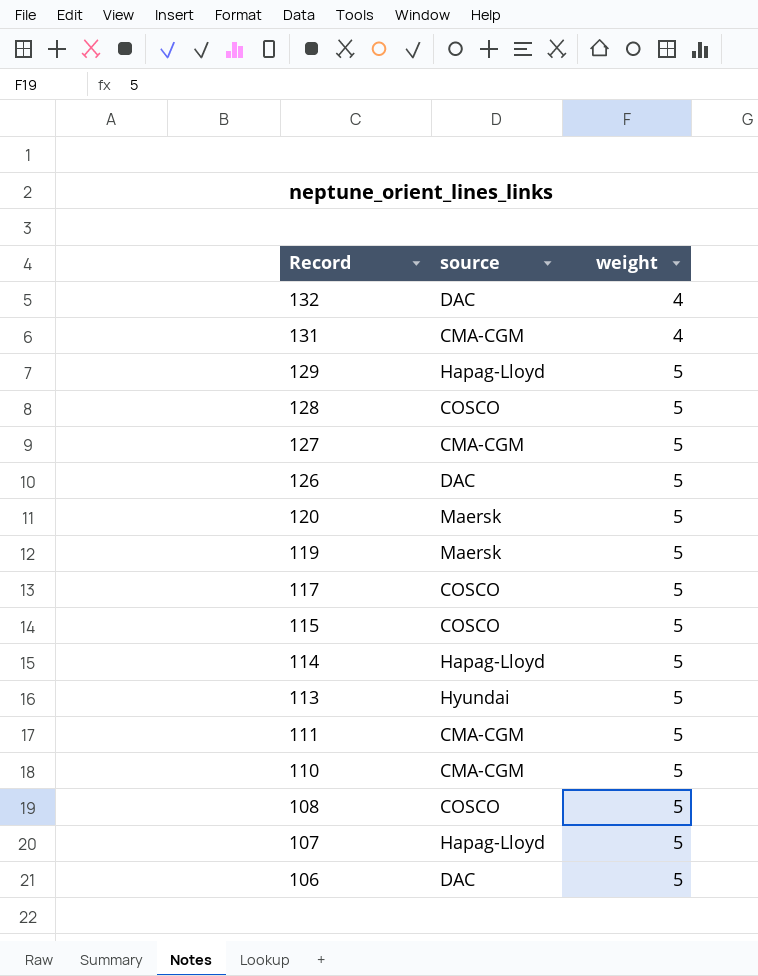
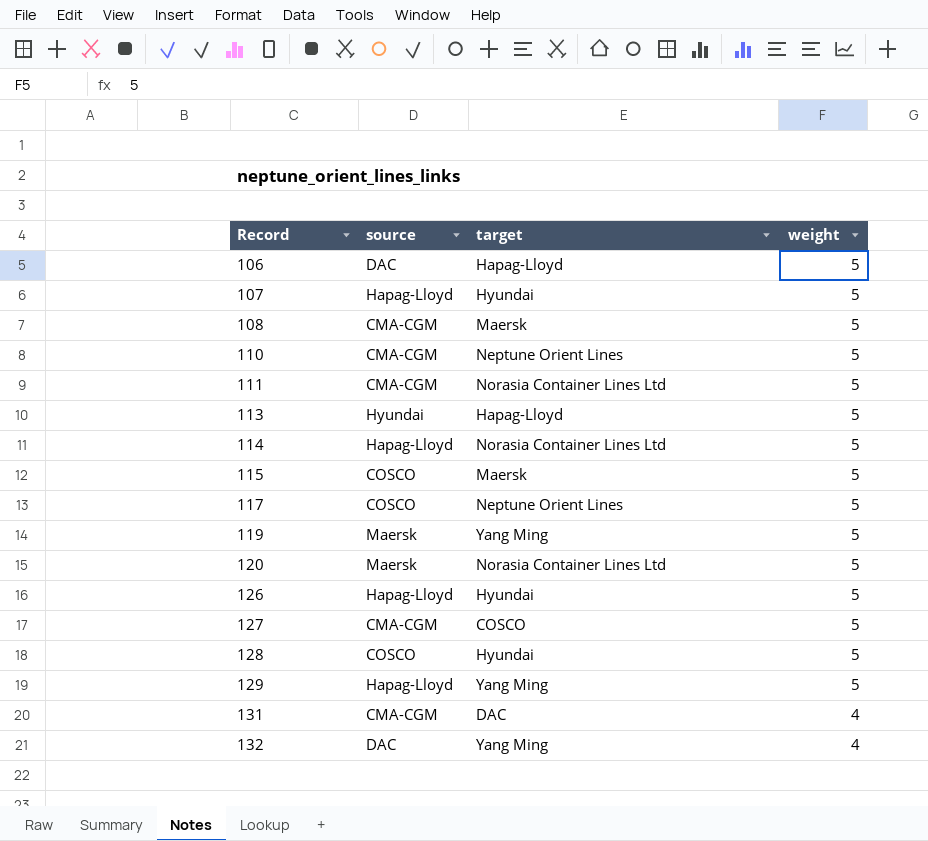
row order: Record descending -> Record ascending
column target | position: none -> 3
108 | source: COSCO -> CMA-CGM
126 | source: DAC -> Hapag-Lloyd

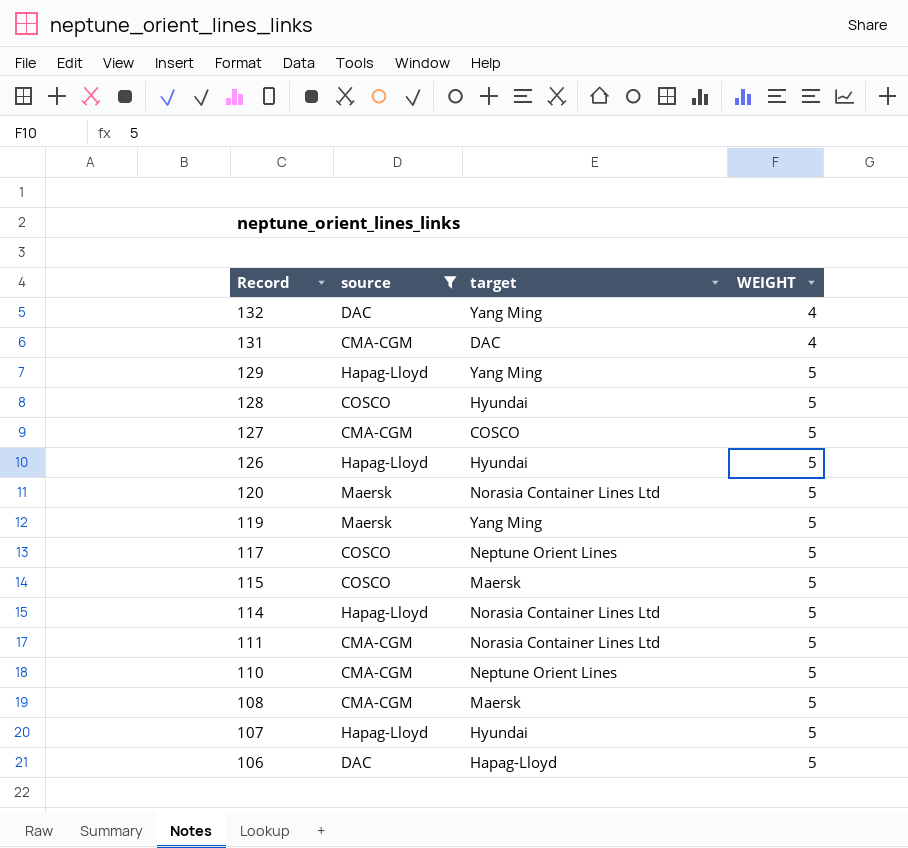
filter: none -> source != Hyundai
row order: Record ascending -> Record descending
column name: weight -> WEIGHT

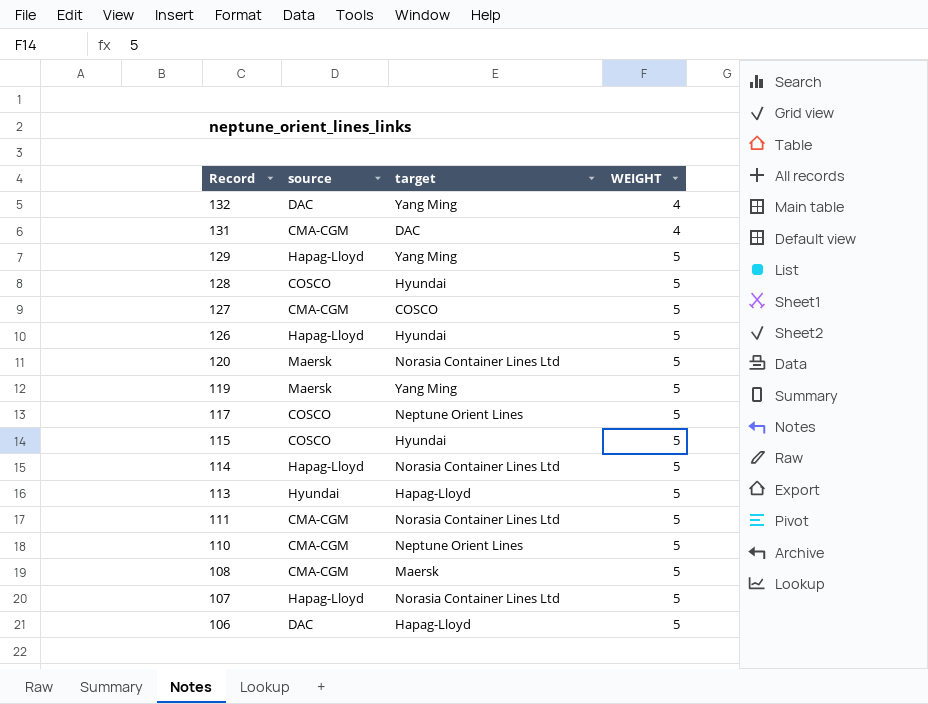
filter: source != Hyundai -> none
115 | target: Maersk -> Hyundai
107 | target: Hyundai -> Norasia Container Lines Ltd

